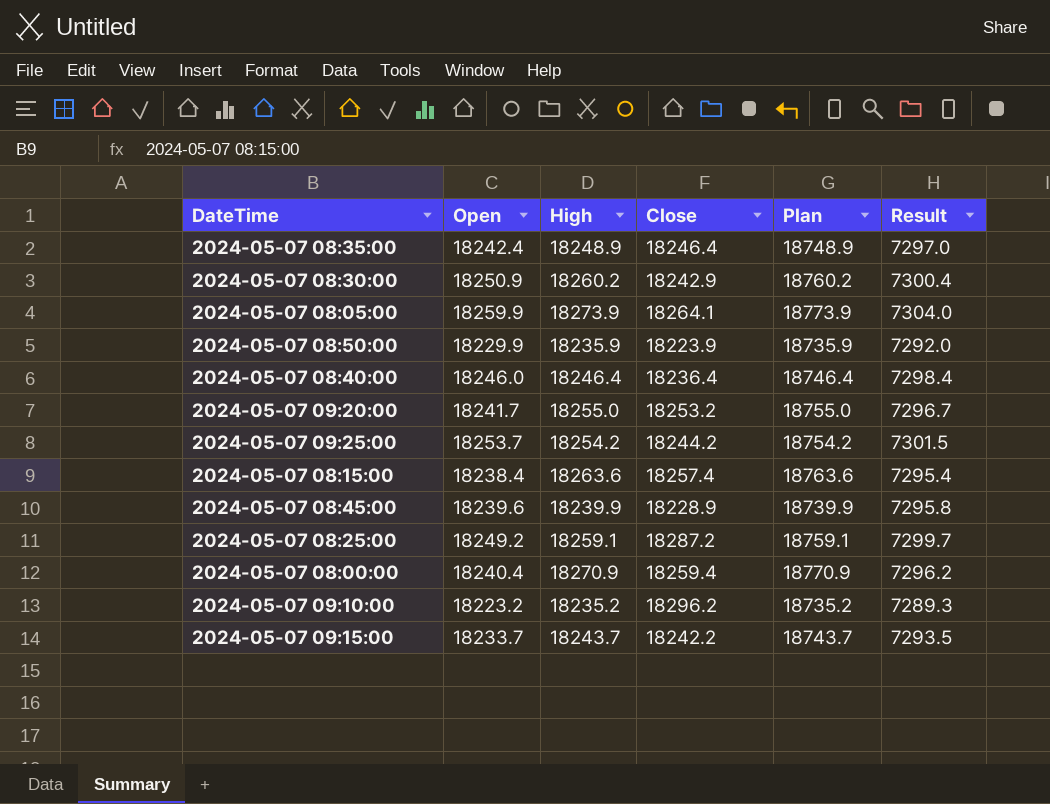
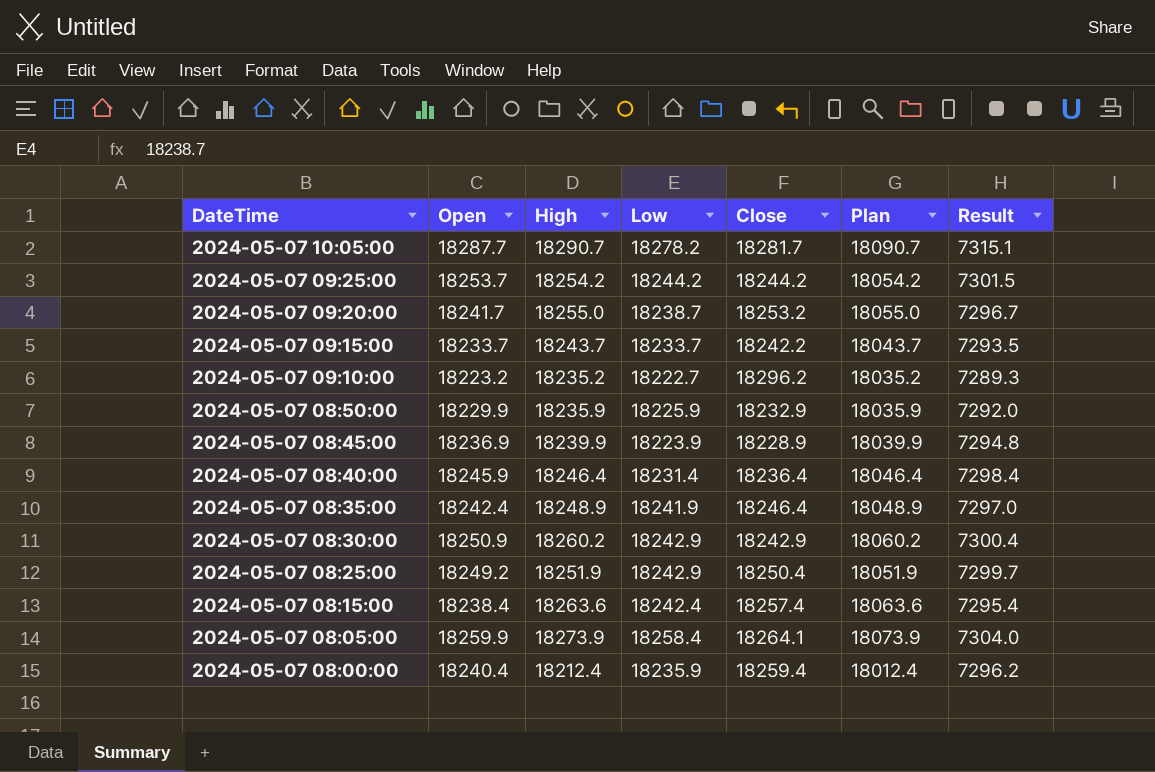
row order: none -> DateTime descending
column Low | position: none -> 4
column Plan | formula: [High] + 500 -> [High] - 200
row 2024-05-07 10:05:00: none -> 18287.7 | 18290.7 | 18278.2 | 18281.7 | 18090.7 | 7315.1
2024-05-07 08:50:00 | Close: 18223.9 -> 18232.9
2024-05-07 08:45:00 | Open: 18239.6 -> 18236.9
2024-05-07 08:45:00 | Result: 7295.8 -> 7294.8
2024-05-07 08:40:00 | Open: 18246.0 -> 18245.9
2024-05-07 08:25:00 | High: 18259.1 -> 18251.9
2024-05-07 08:25:00 | Close: 18287.2 -> 18250.4
2024-05-07 08:00:00 | High: 18270.9 -> 18212.4

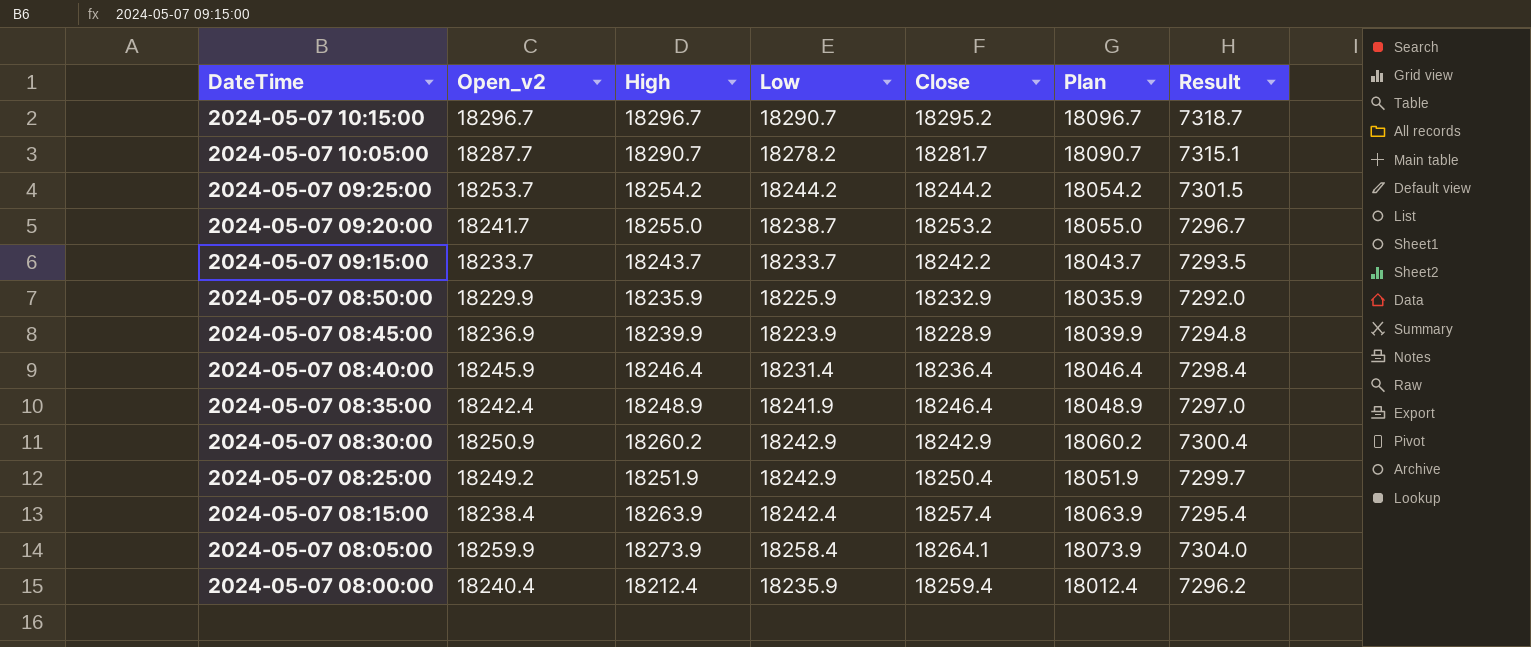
column name: Open -> Open_v2
row 2024-05-07 09:10:00: 18223.2 | 18235.2 | 18222.7 | 18296.2 | 18035.2 | 7289.3 -> none
row 2024-05-07 10:15:00: none -> 18296.7 | 18296.7 | 18290.7 | 18295.2 | 18096.7 | 7318.7
2024-05-07 08:15:00 | High: 18263.6 -> 18263.9
2024-05-07 08:15:00 | Plan: 18063.6 -> 18063.9

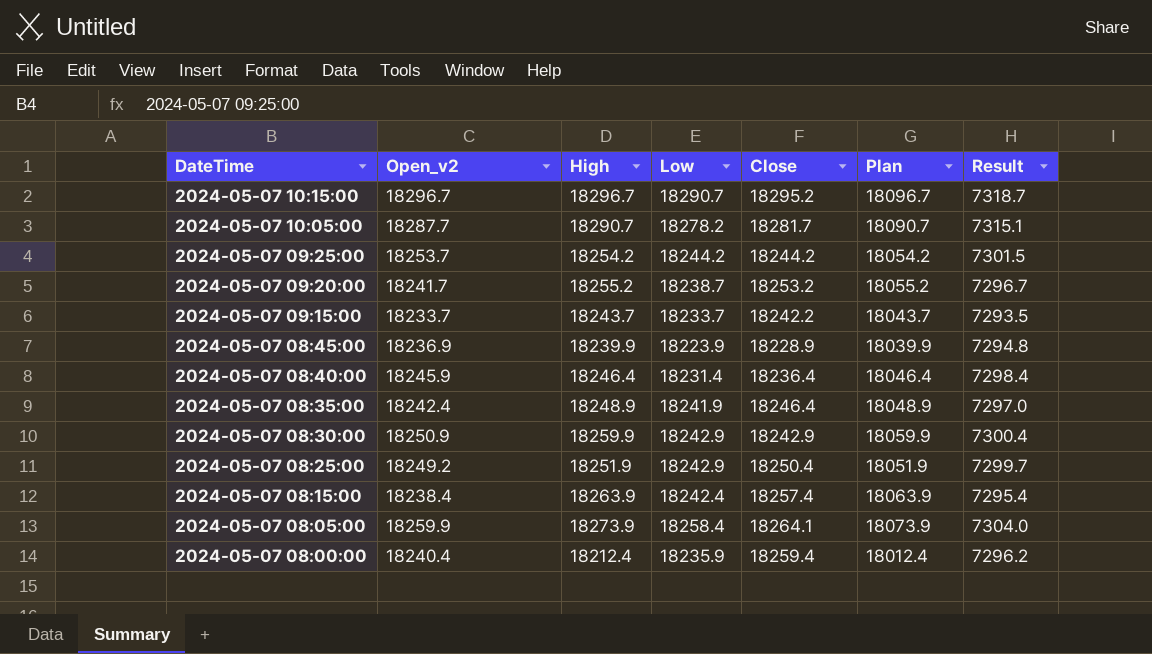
row 2024-05-07 08:50:00: 18229.9 | 18235.9 | 18225.9 | 18232.9 | 18035.9 | 7292.0 -> none
2024-05-07 09:20:00 | High: 18255.0 -> 18255.2
2024-05-07 09:20:00 | Plan: 18055.0 -> 18055.2
2024-05-07 08:30:00 | High: 18260.2 -> 18259.9
2024-05-07 08:30:00 | Plan: 18060.2 -> 18059.9

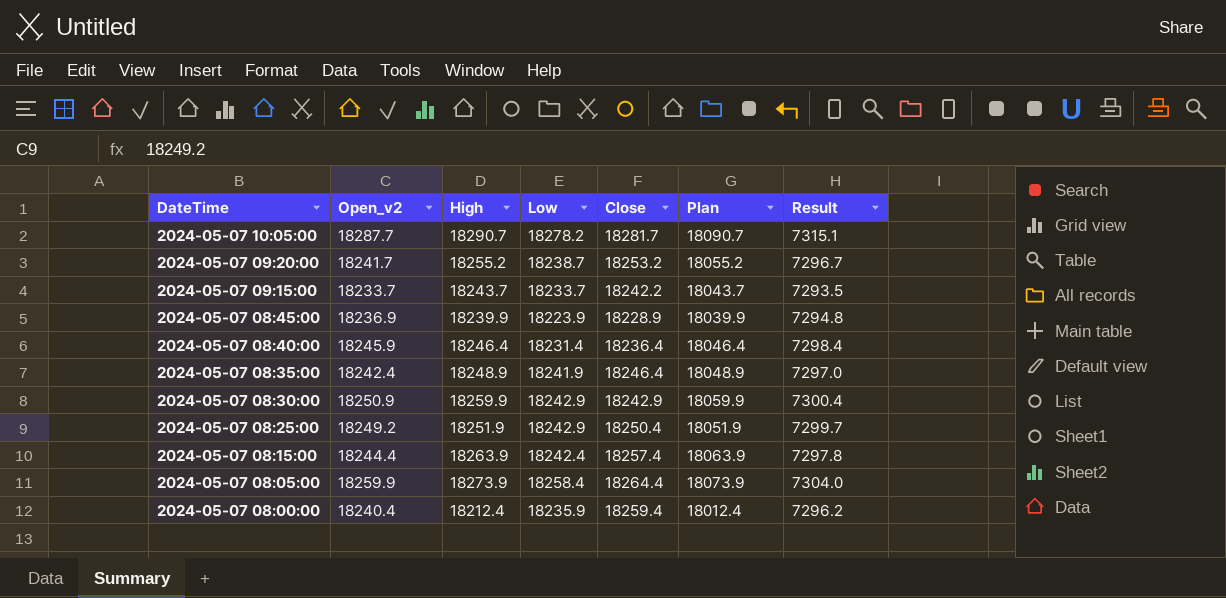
row 2024-05-07 10:15:00: 18296.7 | 18296.7 | 18290.7 | 18295.2 | 18096.7 | 7318.7 -> none
row 2024-05-07 09:25:00: 18253.7 | 18254.2 | 18244.2 | 18244.2 | 18054.2 | 7301.5 -> none
2024-05-07 08:15:00 | Open_v2: 18238.4 -> 18244.4
2024-05-07 08:15:00 | Result: 7295.4 -> 7297.8
2024-05-07 08:05:00 | Close: 18264.1 -> 18264.4

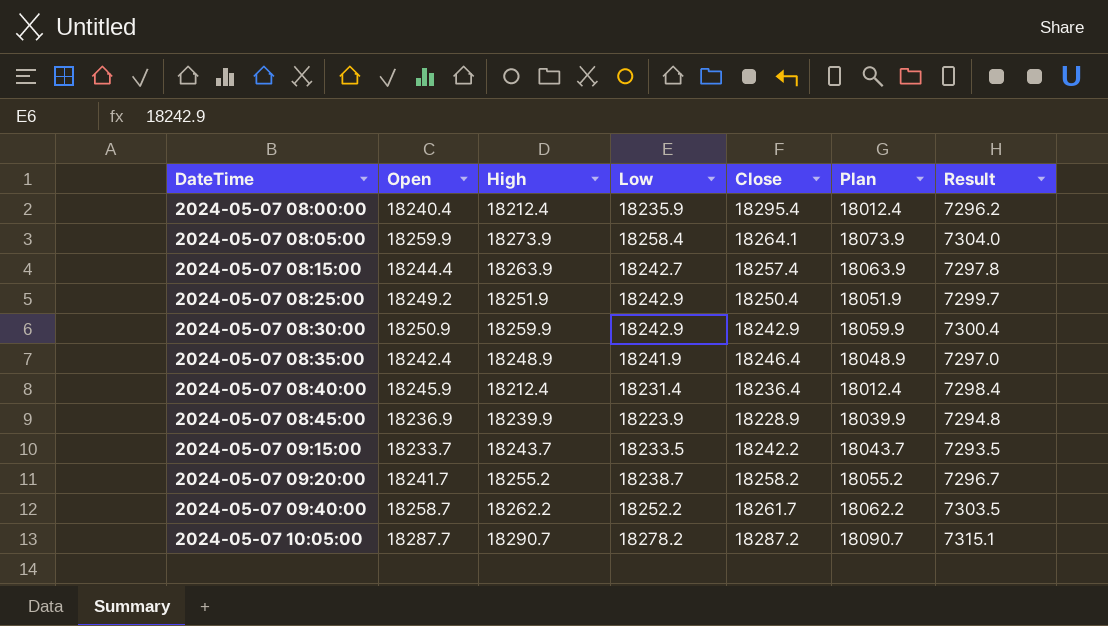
row order: DateTime descending -> DateTime ascending
column name: Open_v2 -> Open
2024-05-07 08:00:00 | Close: 18259.4 -> 18295.4
2024-05-07 08:05:00 | Close: 18264.4 -> 18264.1
2024-05-07 08:15:00 | Low: 18242.4 -> 18242.7
2024-05-07 08:40:00 | High: 18246.4 -> 18212.4
2024-05-07 08:40:00 | Plan: 18046.4 -> 18012.4
2024-05-07 09:15:00 | Low: 18233.7 -> 18233.5
2024-05-07 09:20:00 | Close: 18253.2 -> 18258.2
row 2024-05-07 09:40:00: none -> 18258.7 | 18262.2 | 18252.2 | 18261.7 | 18062.2 | 7303.5
2024-05-07 10:05:00 | Close: 18281.7 -> 18287.2

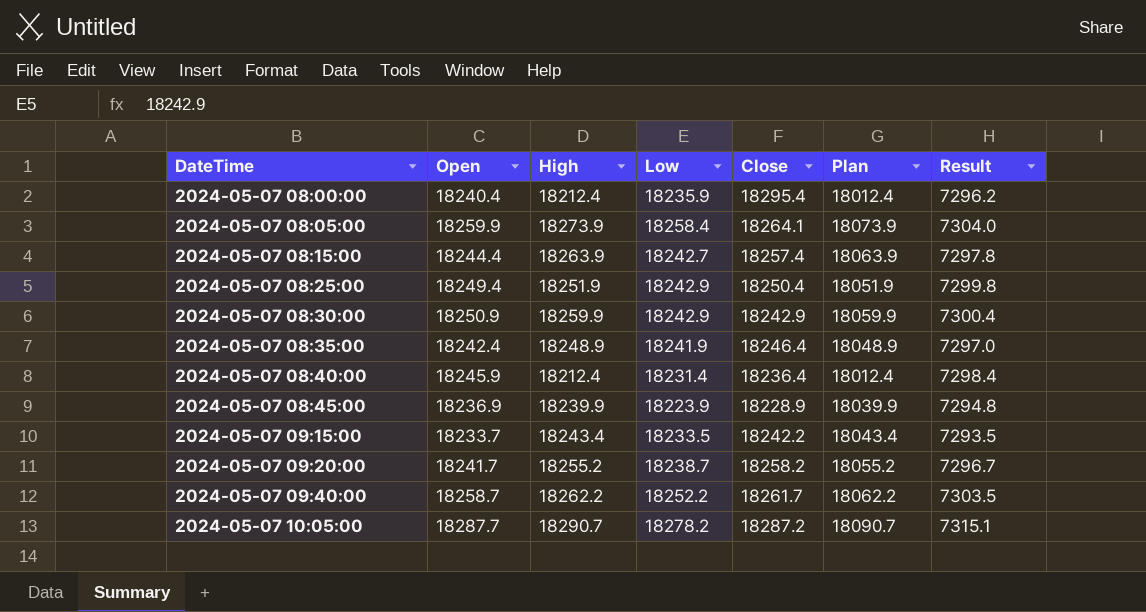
2024-05-07 08:25:00 | Open: 18249.2 -> 18249.4
2024-05-07 08:25:00 | Result: 7299.7 -> 7299.8
2024-05-07 09:15:00 | High: 18243.7 -> 18243.4
2024-05-07 09:15:00 | Plan: 18043.7 -> 18043.4

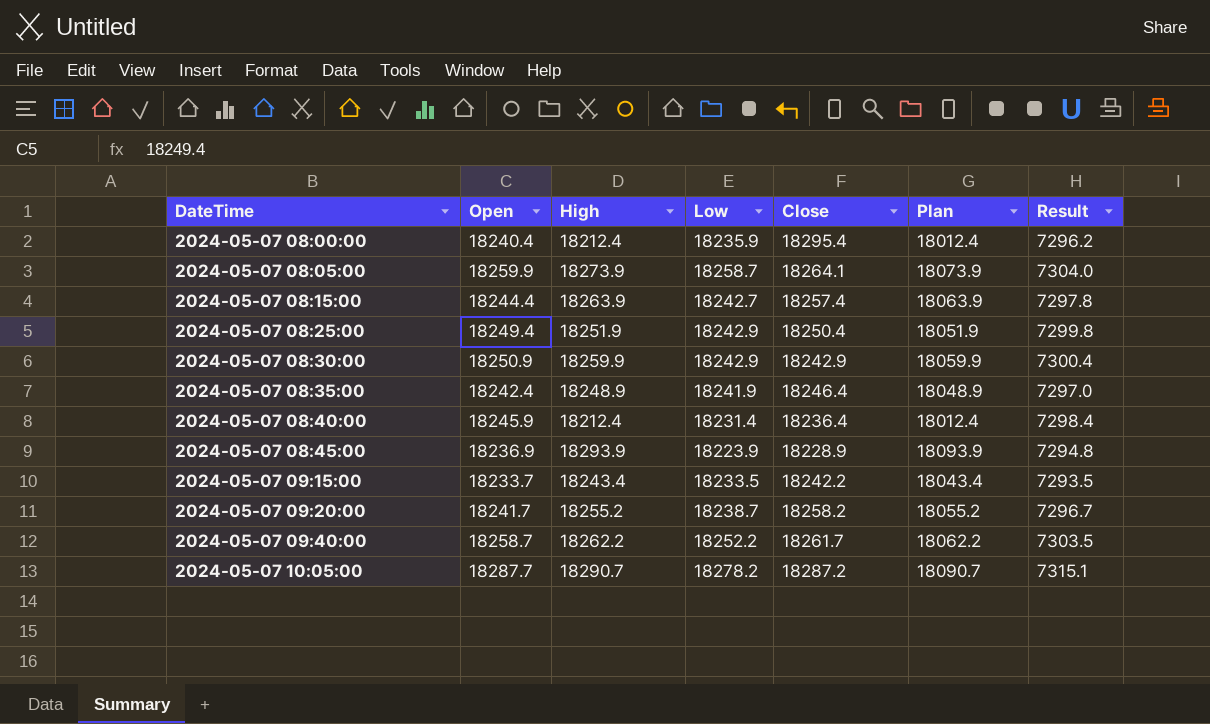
2024-05-07 08:05:00 | Low: 18258.4 -> 18258.7
2024-05-07 08:45:00 | High: 18239.9 -> 18293.9
2024-05-07 08:45:00 | Plan: 18039.9 -> 18093.9

